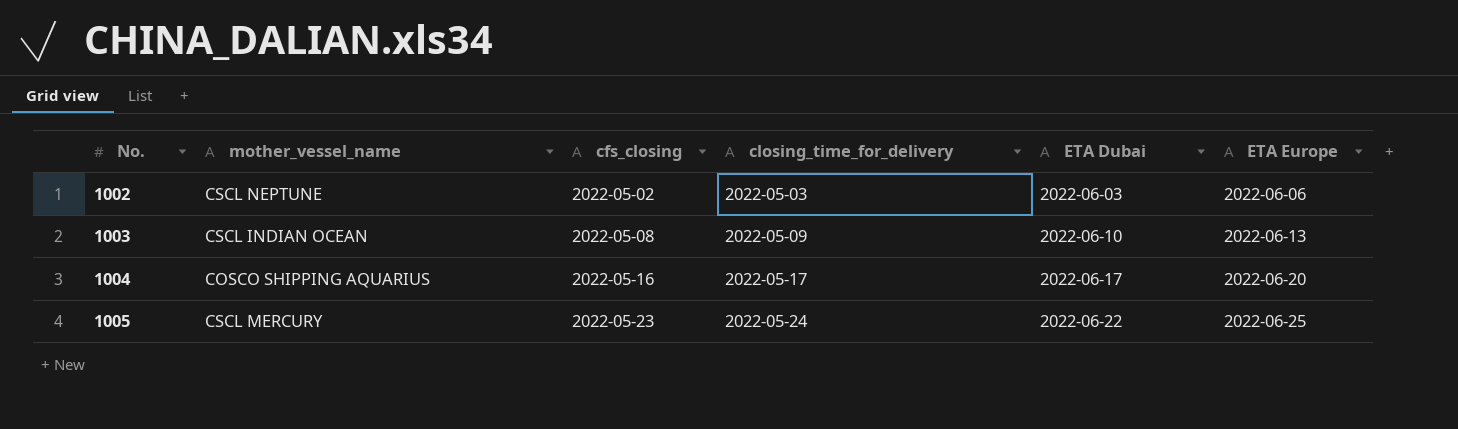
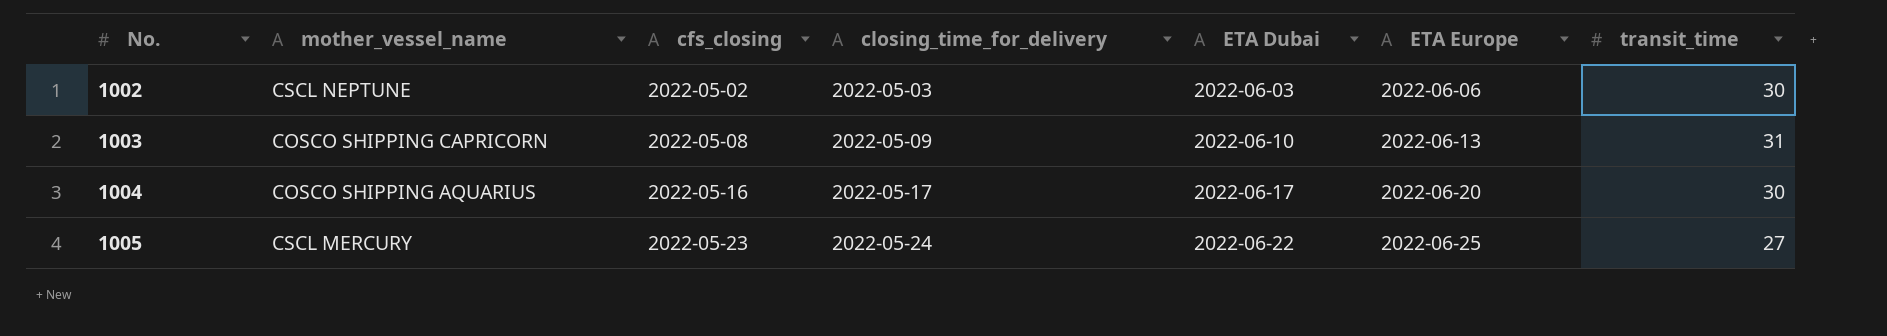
column transit_time | position: none -> 7
1003 | mother_vessel_name: CSCL INDIAN OCEAN -> COSCO SHIPPING CAPRICORN

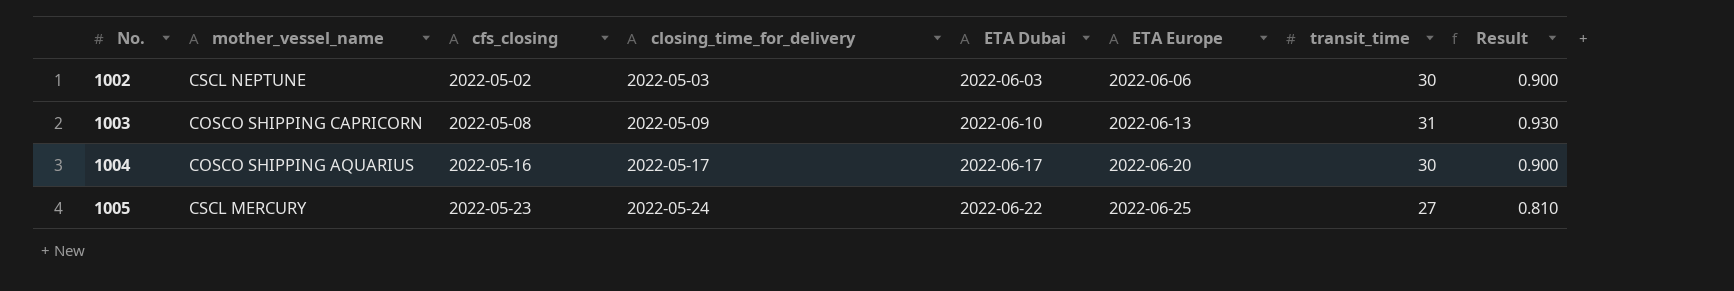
column Result | formula: none -> [transit_time] * 0.03

